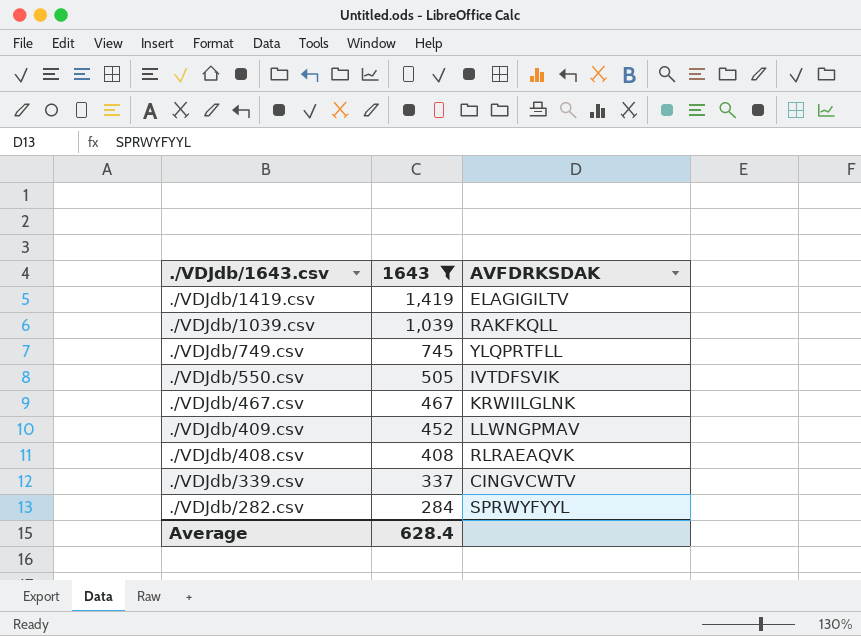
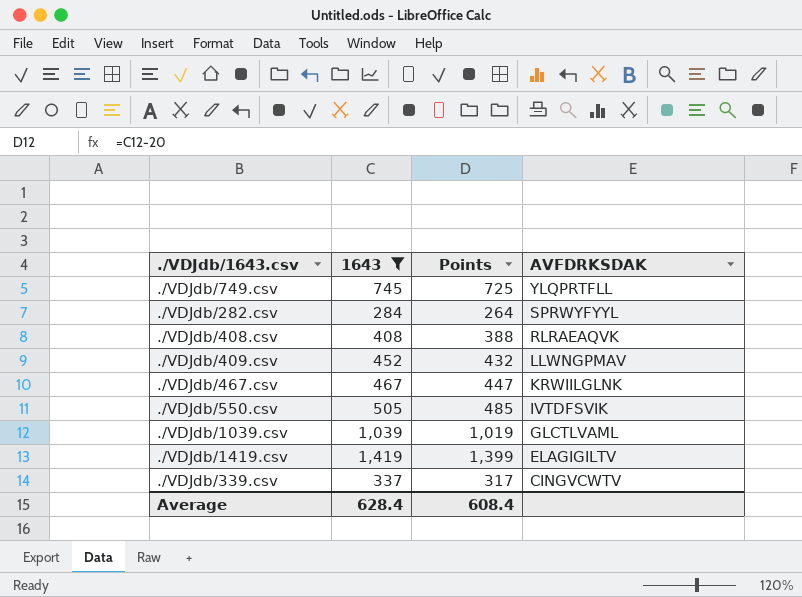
row order: ./VDJdb/1643.csv descending -> AVFDRKSDAK descending
column Points | formula: none -> [1643] - 20
./VDJdb/1039.csv | AVFDRKSDAK: RAKFKQLL -> GLCTLVAML

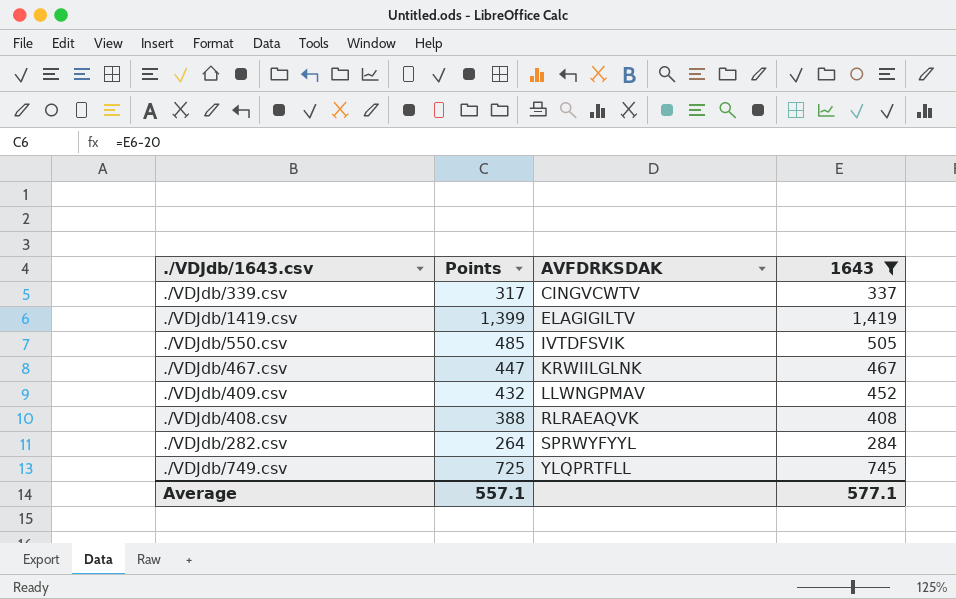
row order: AVFDRKSDAK descending -> AVFDRKSDAK ascending
column 1643 | position: 2 -> 4
row ./VDJdb/1039.csv: 1,039 | 1,019 | GLCTLVAML -> none
Average | Points: 608.4 -> 557.1
Average | 1643: 628.4 -> 577.1

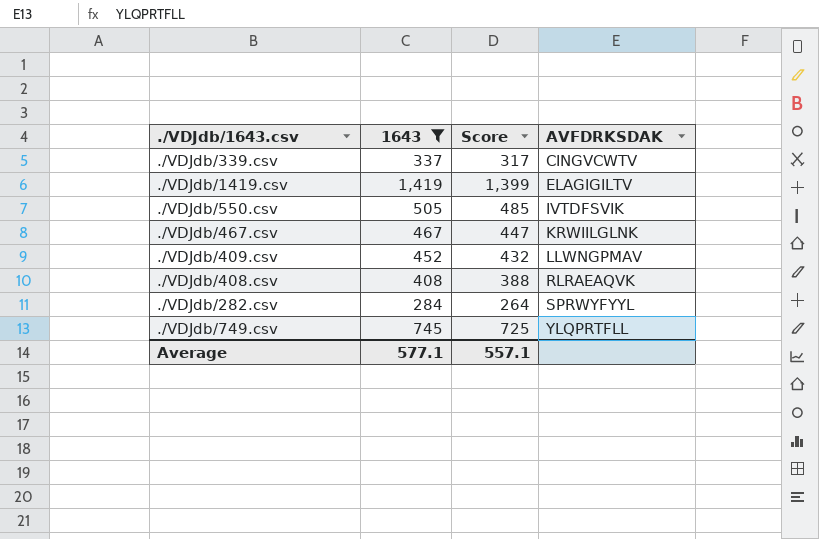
column 1643 | position: 4 -> 2
column name: Points -> Score

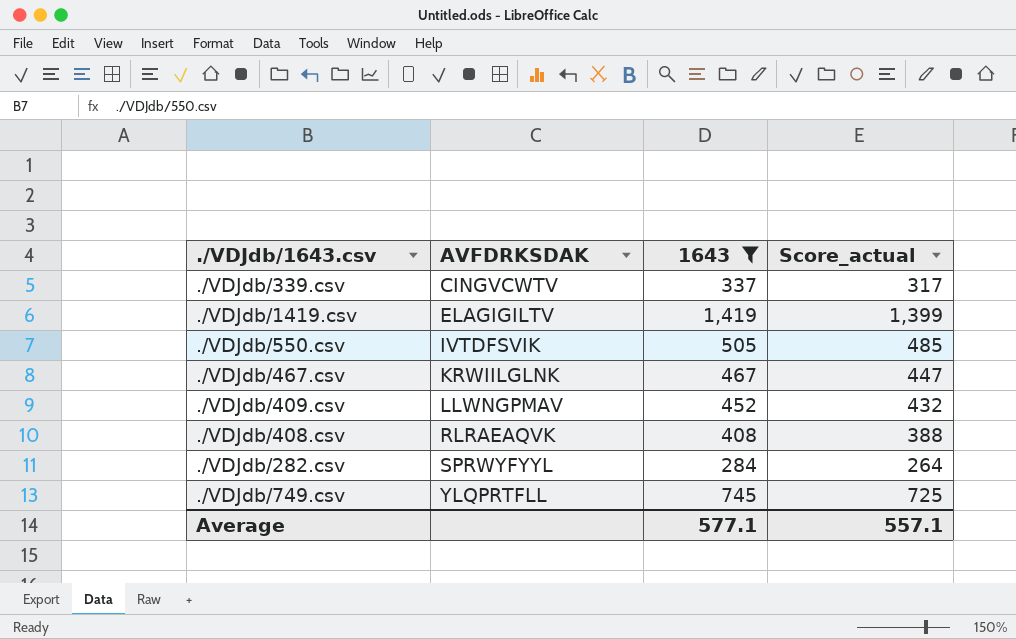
column AVFDRKSDAK | position: 4 -> 2
column name: Score -> Score_actual

